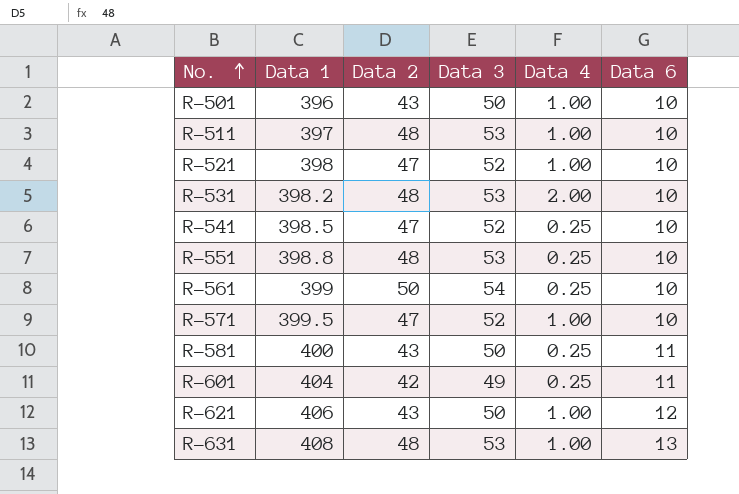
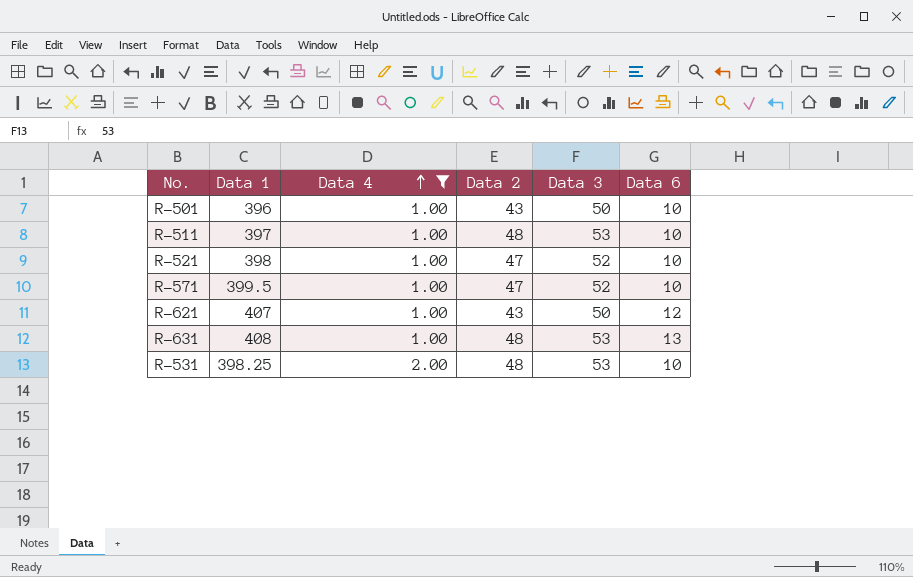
filter: none -> Data 4 != 0.25
row order: No. ascending -> Data 4 ascending
column Data 4 | position: 5 -> 3
R-621 | Data 1: 406 -> 407
R-531 | Data 1: 398.2 -> 398.25

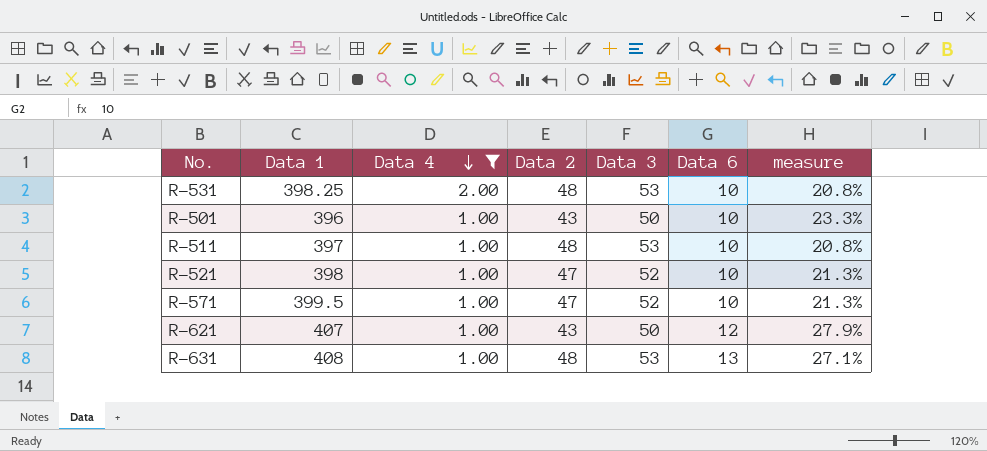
row order: Data 4 ascending -> Data 4 descending
column measure | formula: none -> [Data 6] / [Data 2]

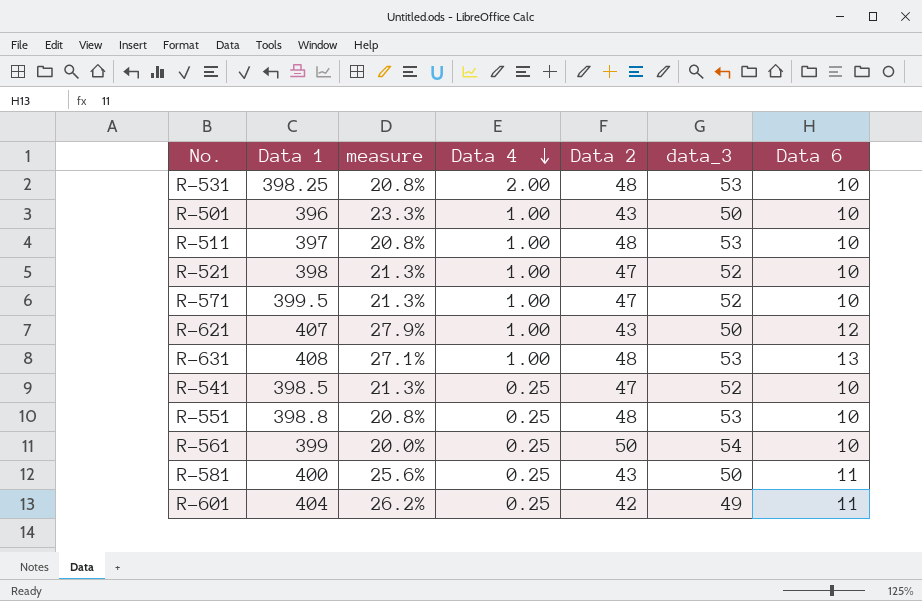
filter: Data 4 != 0.25 -> none
column measure | position: 7 -> 3
column name: Data 3 -> data_3

